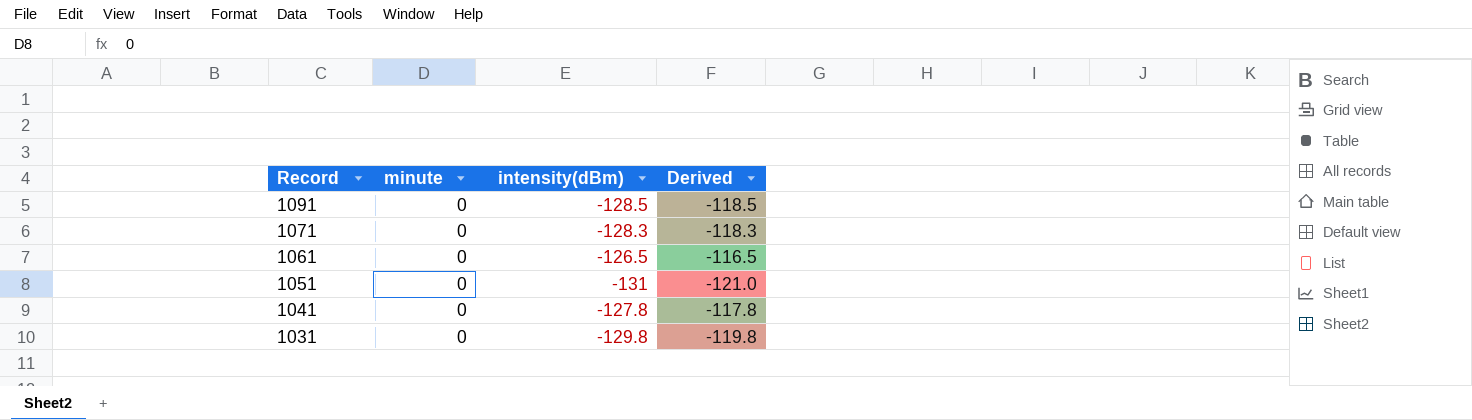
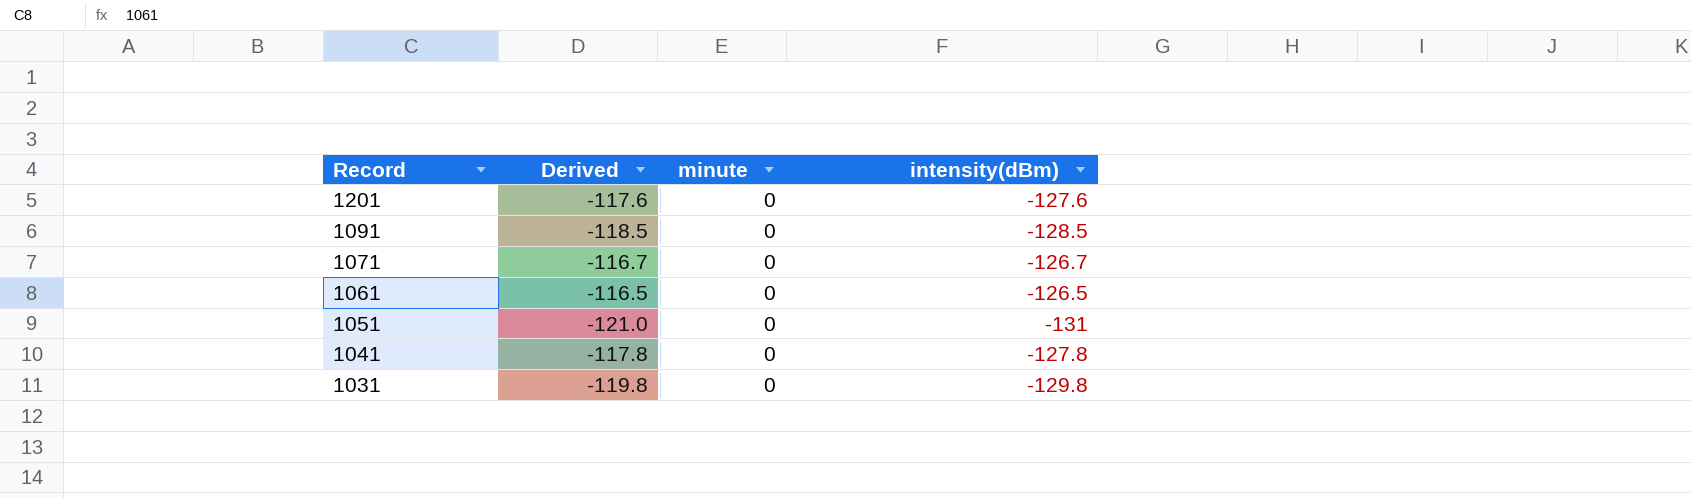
column Derived | position: 4 -> 2
row 1201: none -> -117.6 | 0 | -127.6
1071 | Derived: -118.3 -> -116.7
1071 | intensity(dBm): -128.3 -> -126.7

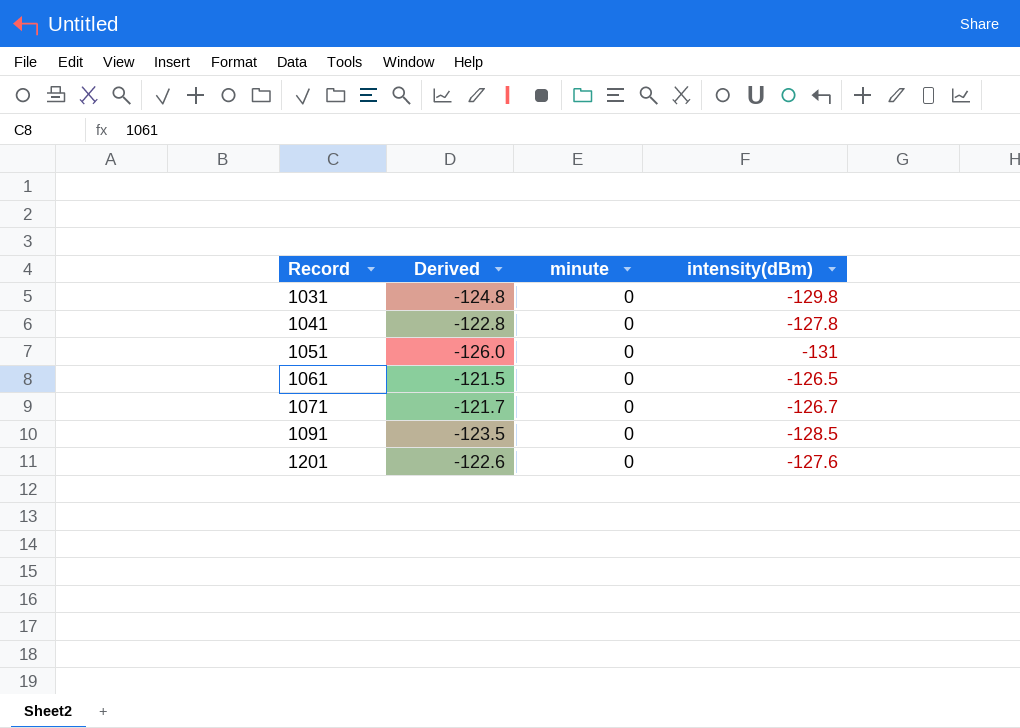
row order: Record descending -> Record ascending
column Derived | formula: [intensity(dBm)] + 10 -> [intensity(dBm)] + 5

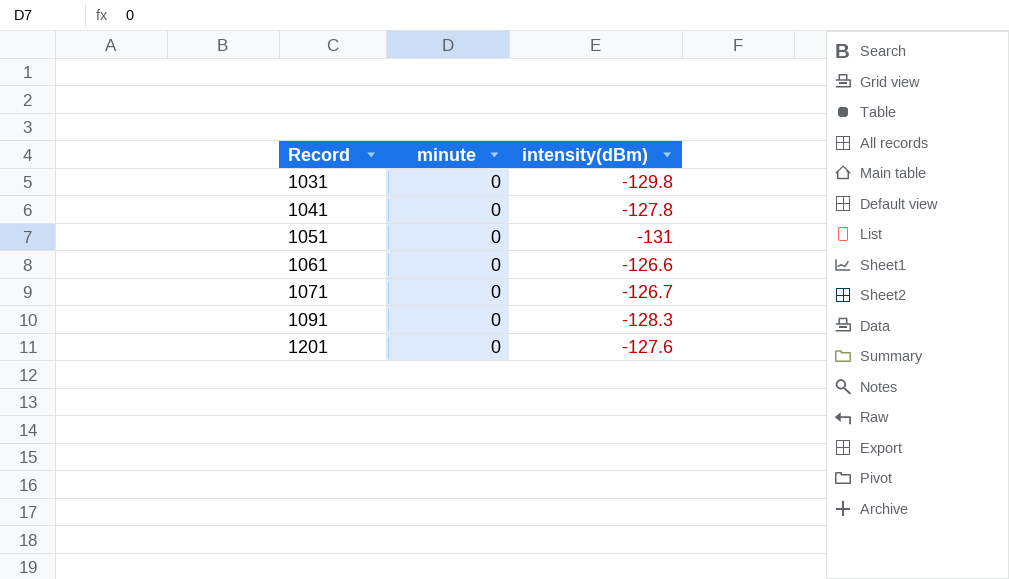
column Derived | formula: [intensity(dBm)] + 5 -> none
1061 | intensity(dBm): -126.5 -> -126.6
1091 | intensity(dBm): -128.5 -> -128.3

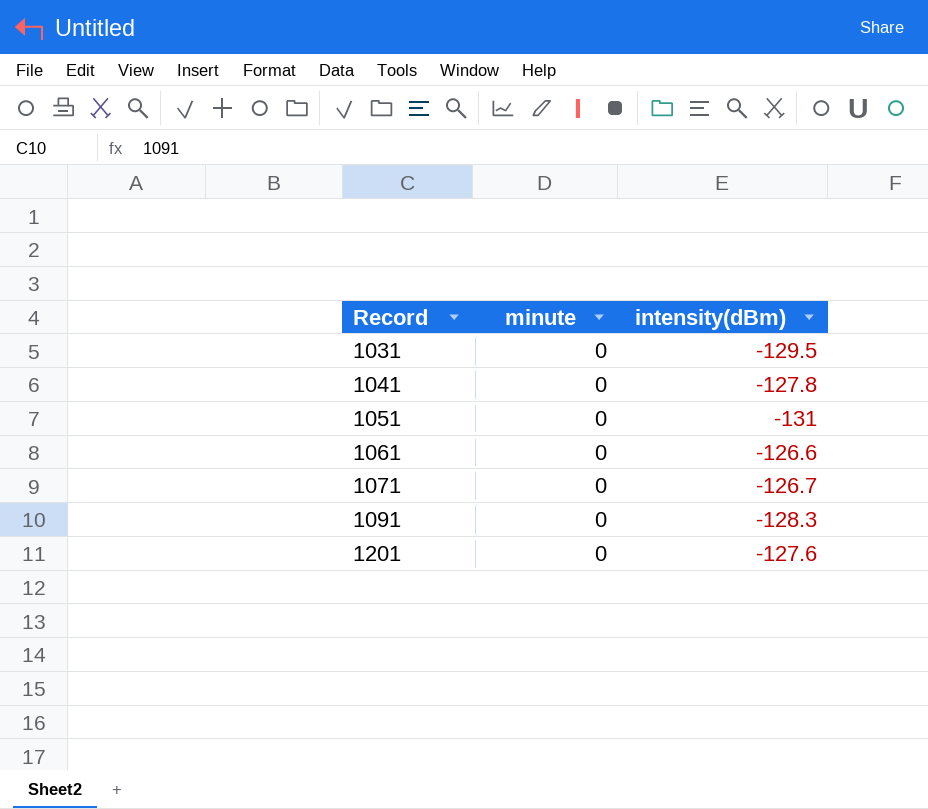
1031 | intensity(dBm): -129.8 -> -129.5

